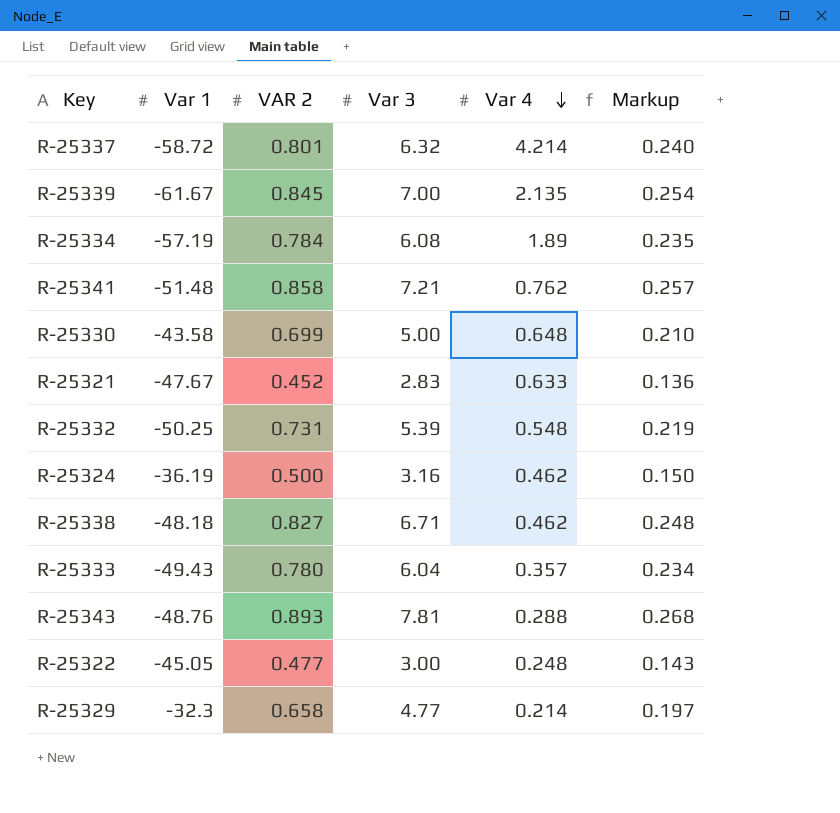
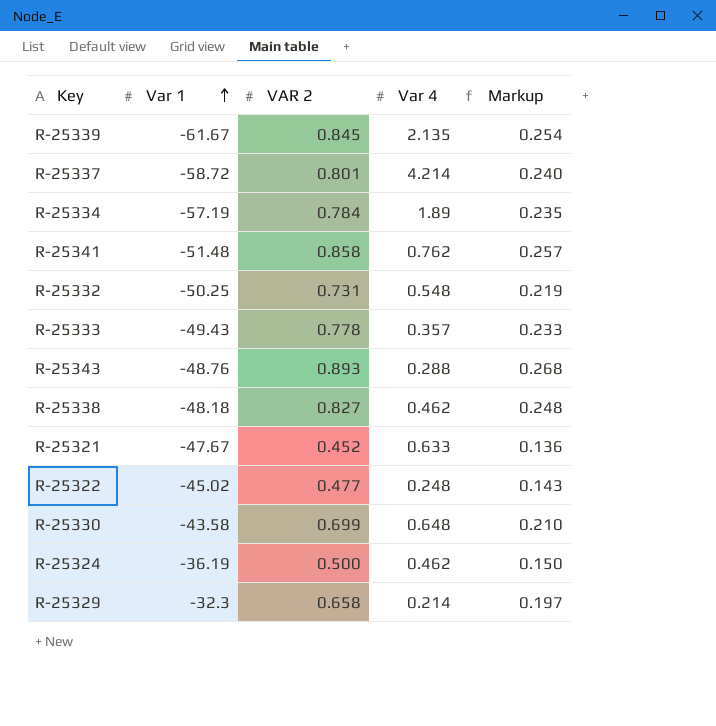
row order: Var 4 descending -> Var 1 ascending
column Var 3 | position: 4 -> none
R-25333 | VAR 2: 0.780 -> 0.778
R-25333 | Markup: 0.234 -> 0.233
R-25322 | Var 1: -45.05 -> -45.02

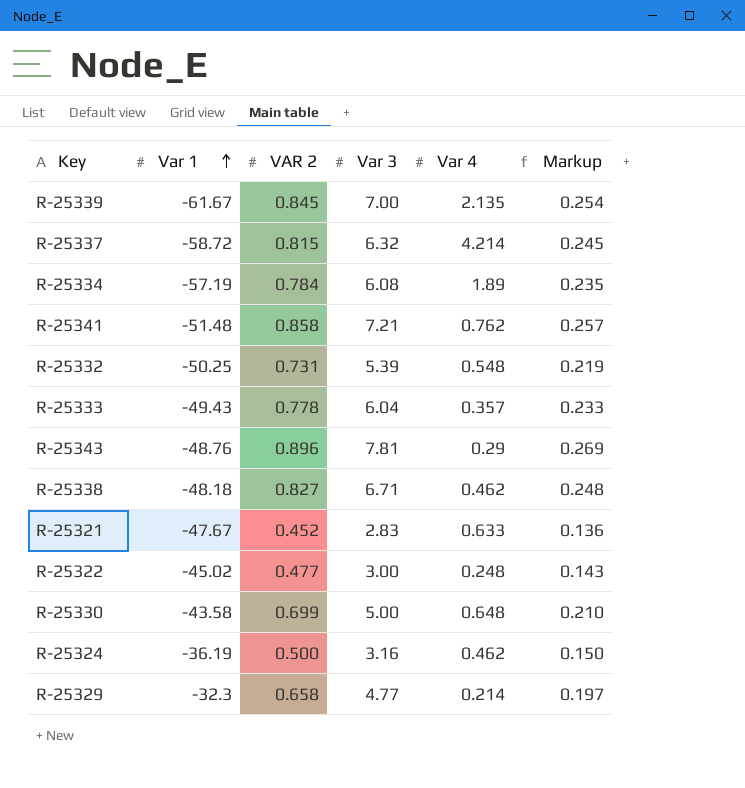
column Var 3 | position: none -> 4
R-25337 | VAR 2: 0.801 -> 0.815
R-25337 | Markup: 0.240 -> 0.245
R-25343 | VAR 2: 0.893 -> 0.896
R-25343 | Var 4: 0.288 -> 0.29
R-25343 | Markup: 0.268 -> 0.269

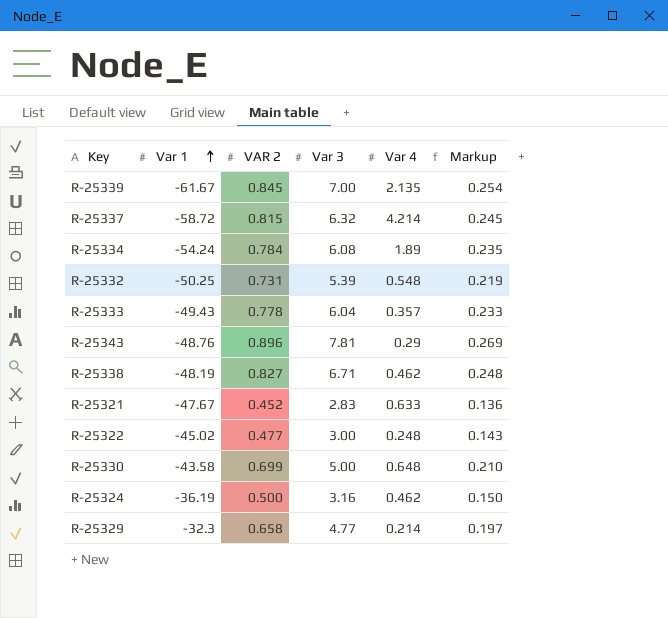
row R-25341: -51.48 | 0.858 | 7.21 | 0.762 | 0.257 -> none
R-25334 | Var 1: -57.19 -> -54.24
R-25338 | Var 1: -48.18 -> -48.19

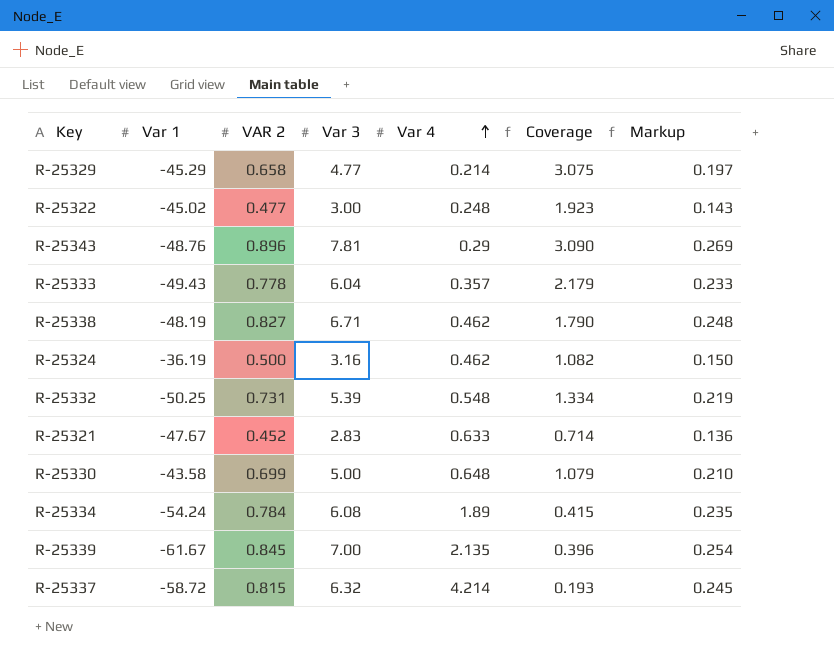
row order: Var 1 ascending -> Var 4 ascending
column Coverage | formula: none -> [VAR 2] / [Var 4]
R-25329 | Var 1: -32.3 -> -45.29

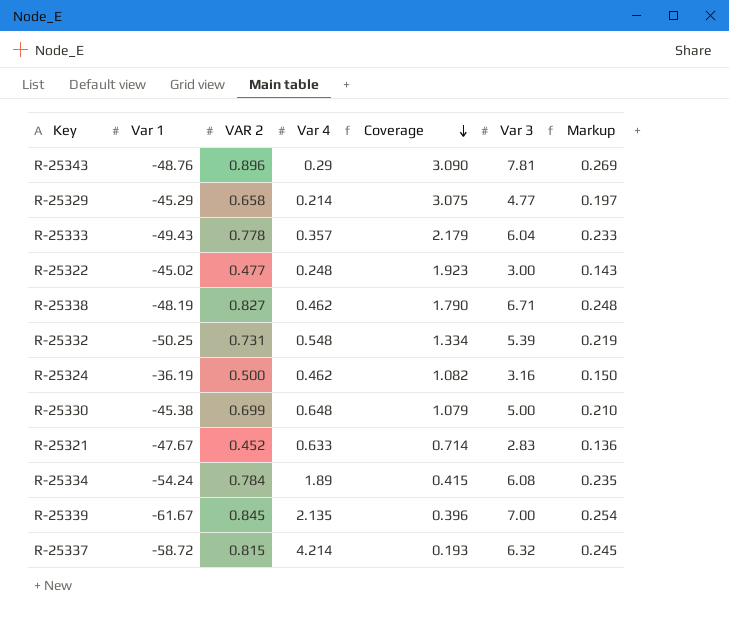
row order: Var 4 ascending -> Coverage descending
column Var 3 | position: 4 -> 6
R-25330 | Var 1: -43.58 -> -45.38

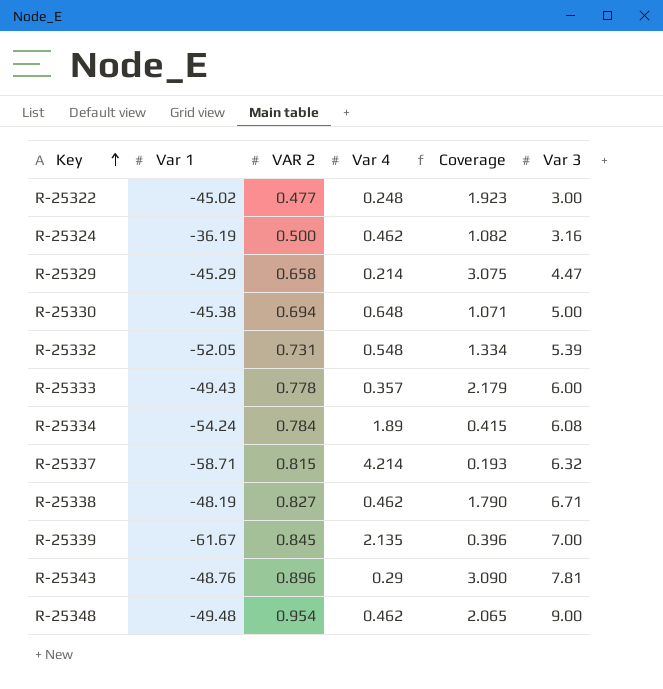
row order: Coverage descending -> Key ascending
column Markup | formula: [VAR 2] * 0.3 -> none
row R-25321: -47.67 | 0.452 | 0.633 | 0.714 | 2.83 | 0.136 -> none
R-25329 | Var 3: 4.77 -> 4.47
R-25330 | VAR 2: 0.699 -> 0.694
R-25330 | Coverage: 1.079 -> 1.071
R-25332 | Var 1: -50.25 -> -52.05
R-25333 | Var 3: 6.04 -> 6.00
R-25337 | Var 1: -58.72 -> -58.71
row R-25348: none -> -49.48 | 0.954 | 0.462 | 2.065 | 9.00

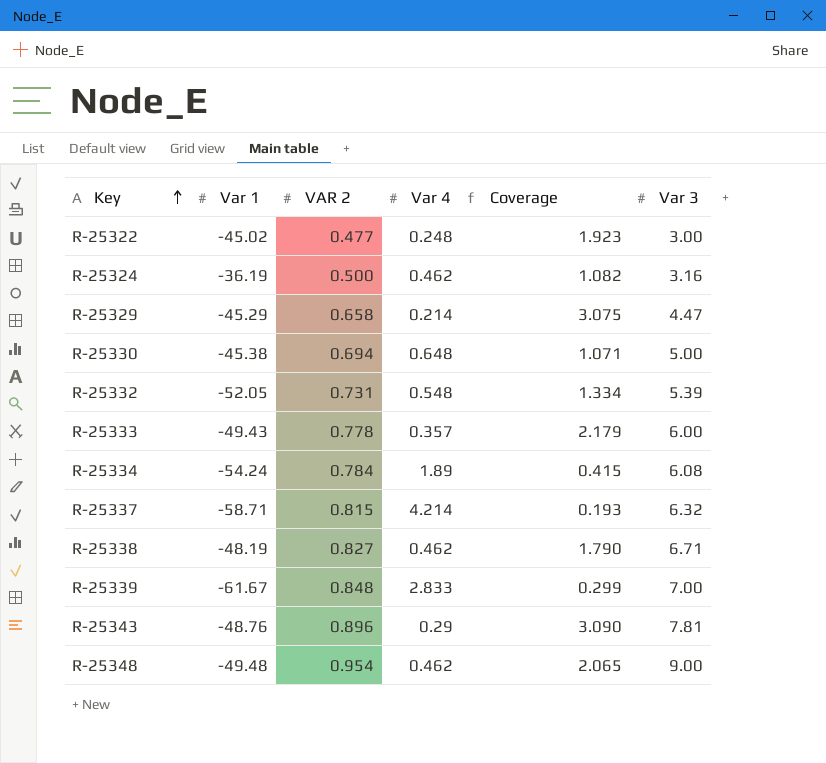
R-25339 | VAR 2: 0.845 -> 0.848
R-25339 | Var 4: 2.135 -> 2.833
R-25339 | Coverage: 0.396 -> 0.299

